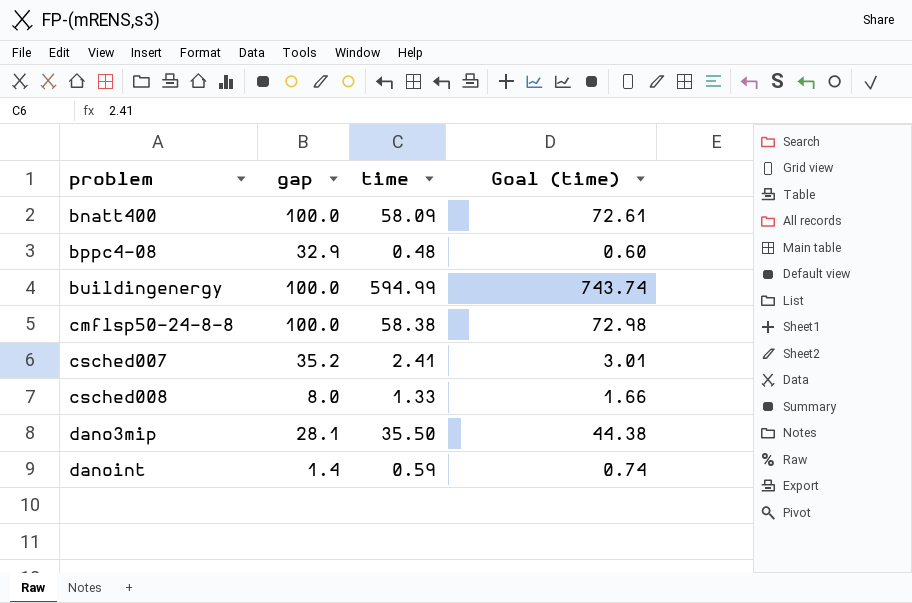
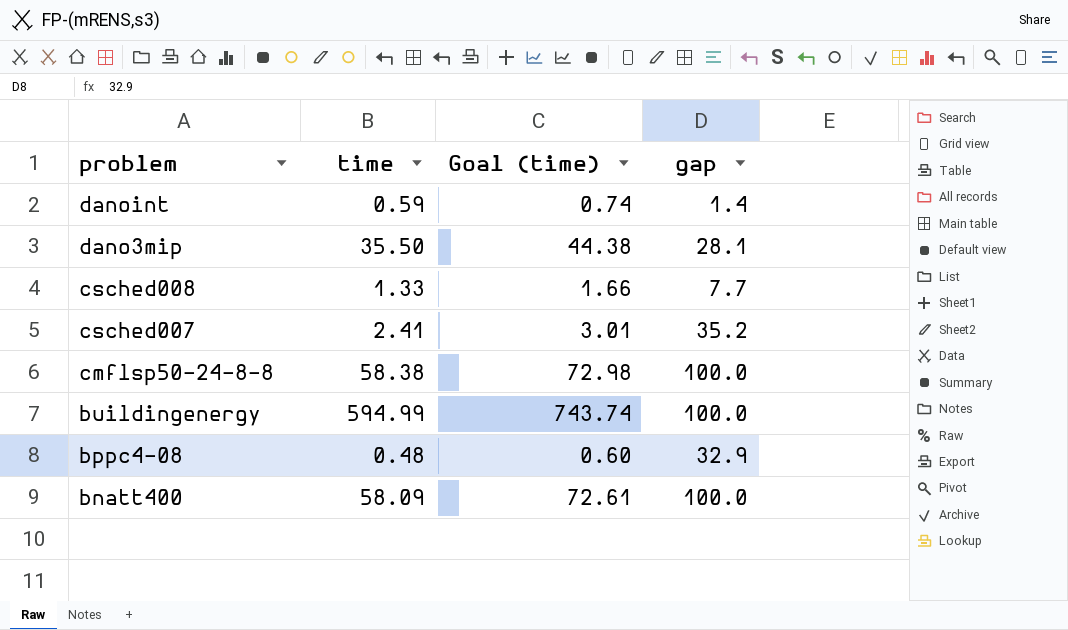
row order: problem ascending -> problem descending
column gap | position: 2 -> 4
csched008 | gap: 8.0 -> 7.7

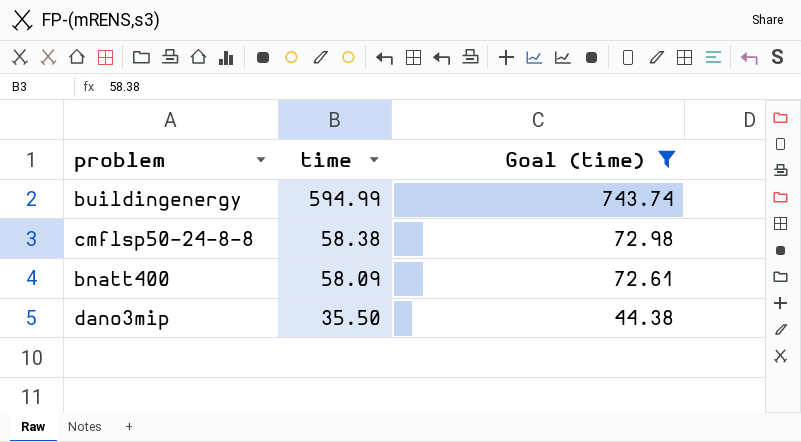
filter: none -> Goal (time) >= 44.38
row order: problem descending -> time descending
column gap | position: 4 -> none

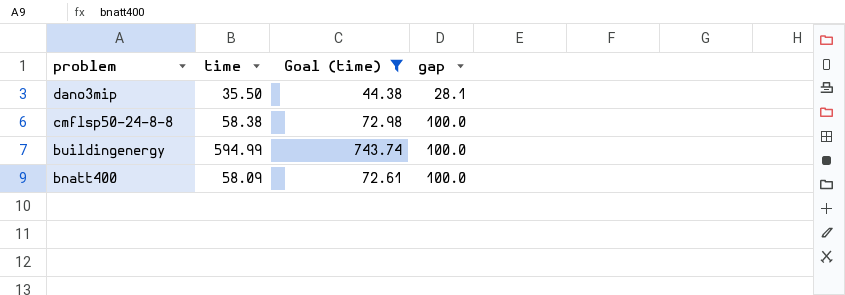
row order: time descending -> problem descending
column gap | position: none -> 4

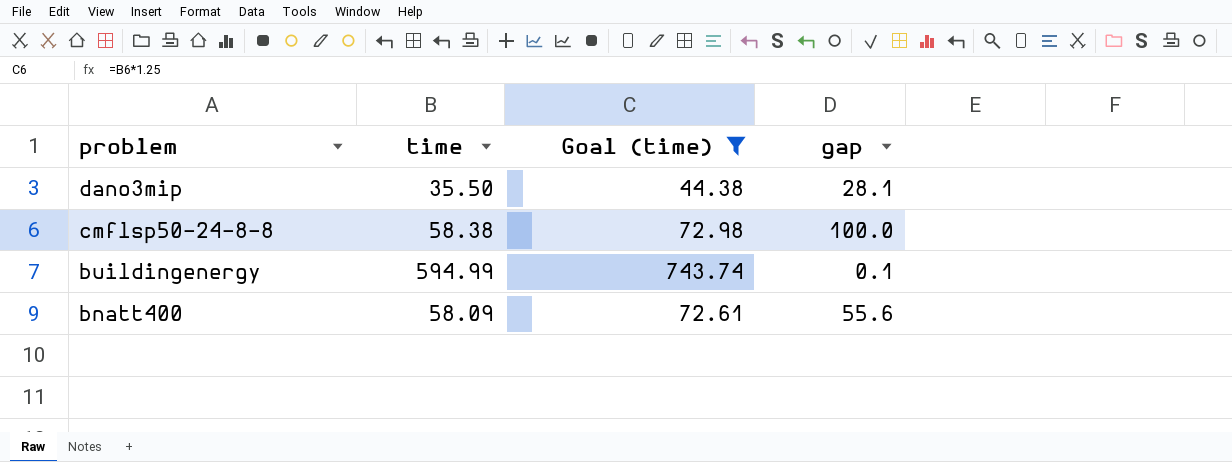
buildingenergy | gap: 100.0 -> 0.1
bnatt400 | gap: 100.0 -> 55.6

